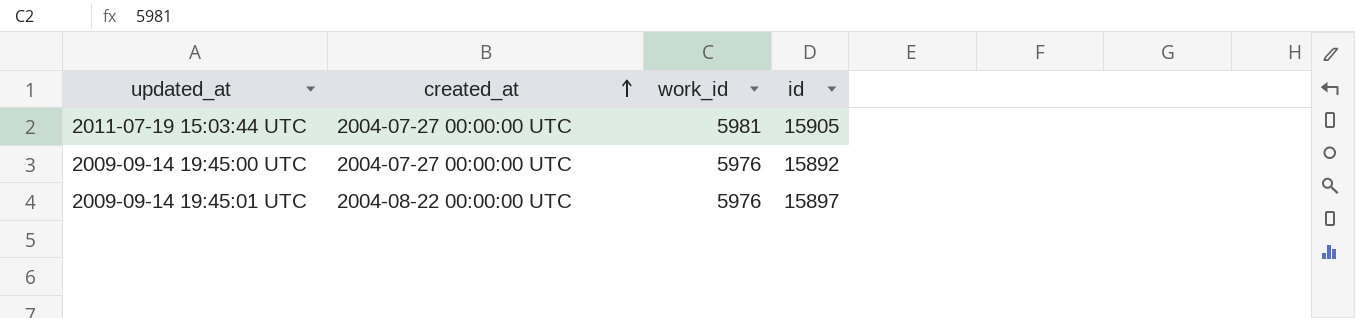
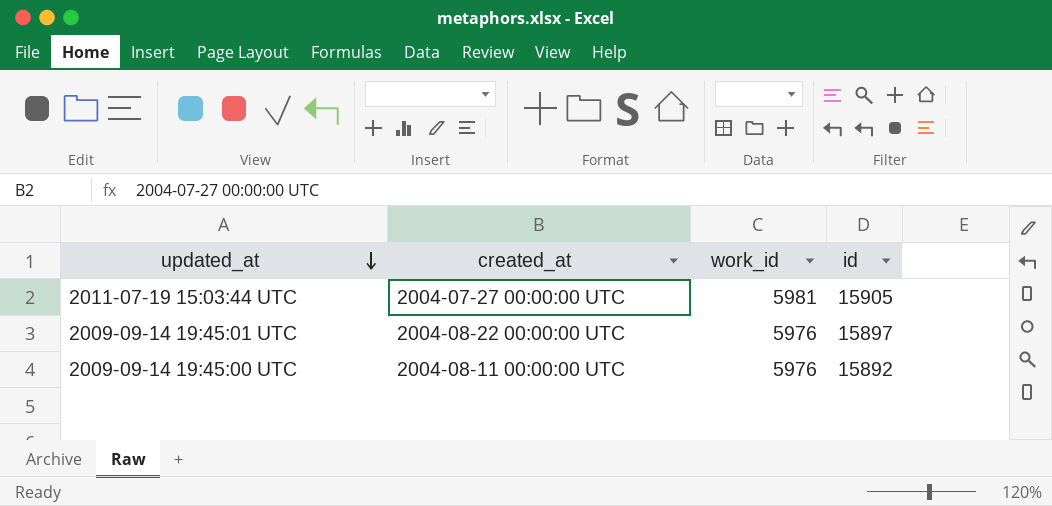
row order: created_at ascending -> updated_at descending
2009-09-14 19:45:00 UTC | created_at: 2004-07-27 00:00:00 UTC -> 2004-08-11 00:00:00 UTC

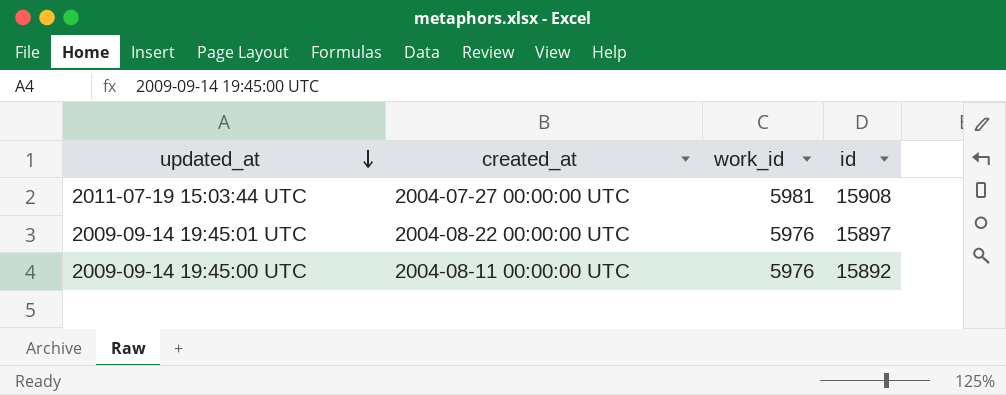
2011-07-19 15:03:44 UTC | id: 15905 -> 15908

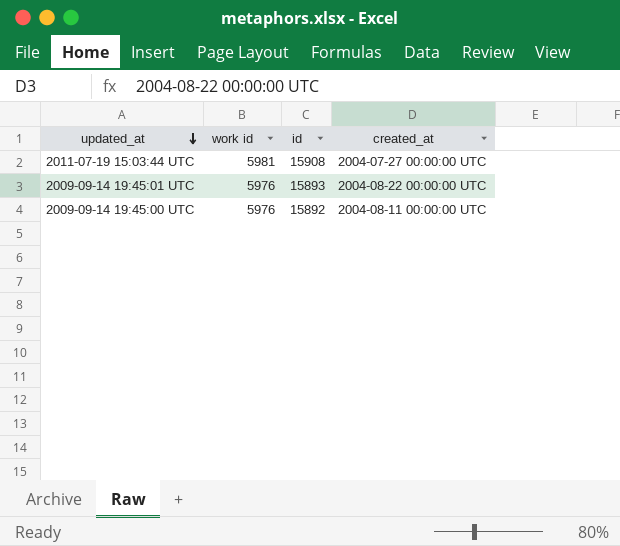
column name: work_id -> work id
column created_at | position: 2 -> 4
2009-09-14 19:45:01 UTC | id: 15897 -> 15893

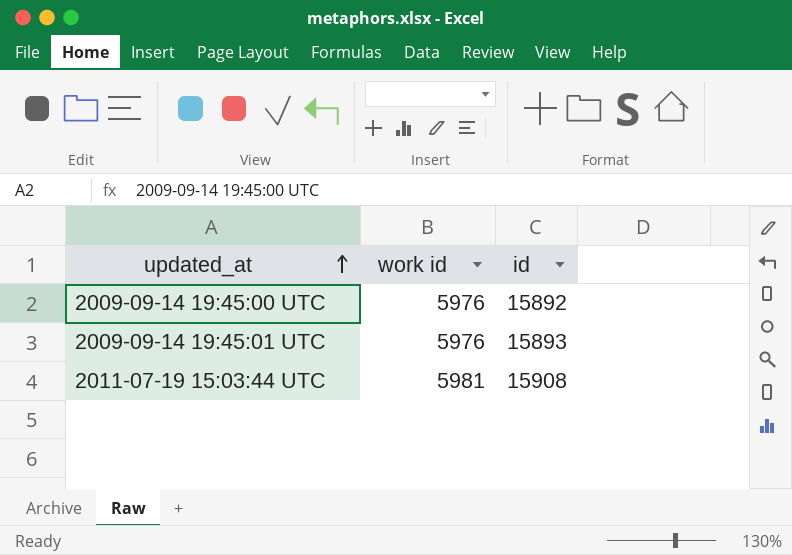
row order: updated_at descending -> updated_at ascending
column created_at | position: 4 -> none

